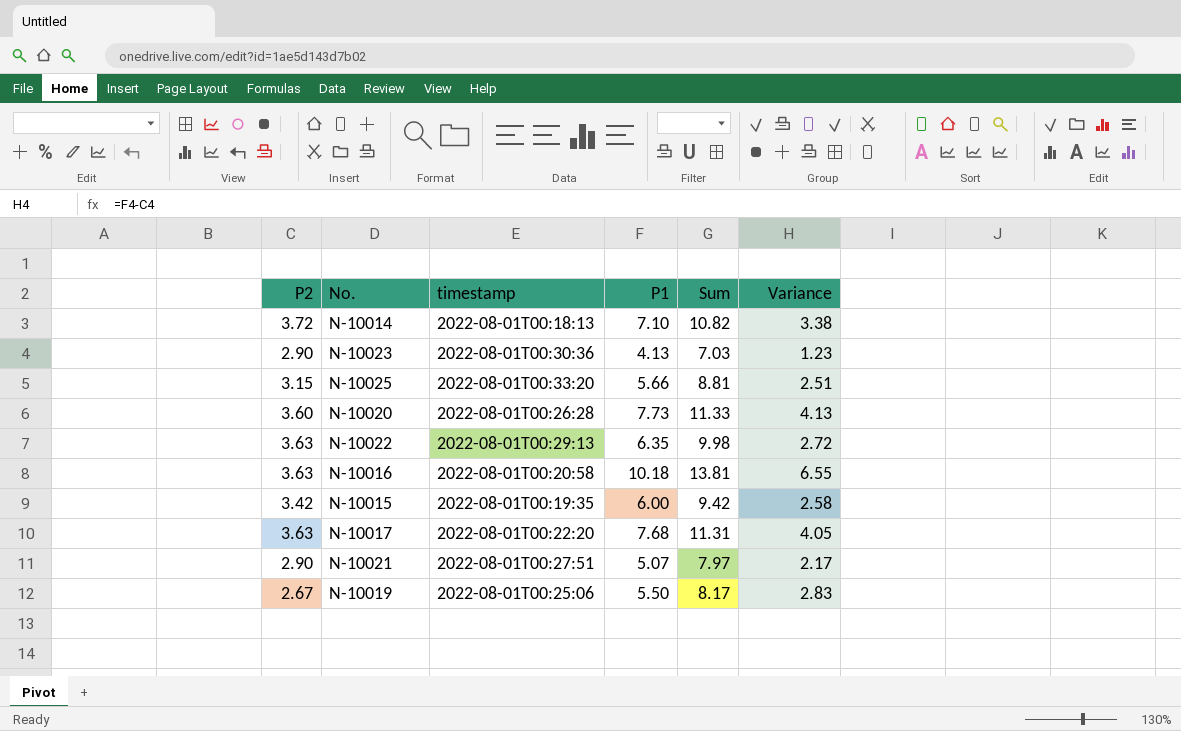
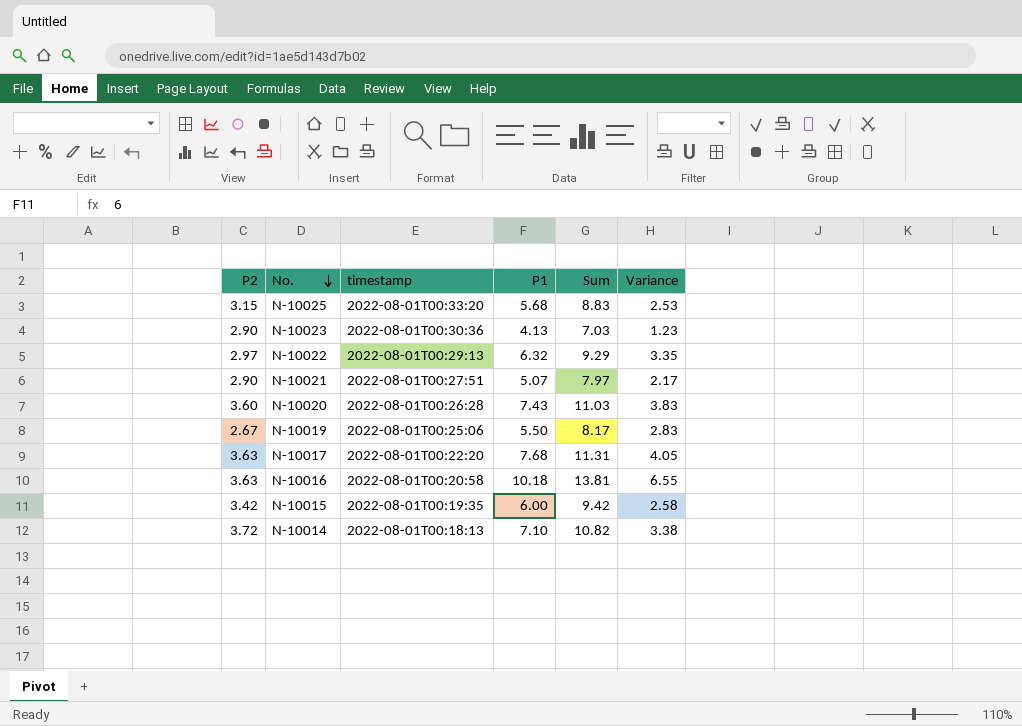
row order: none -> No. descending
N-10025 | P1: 5.66 -> 5.68
N-10025 | Sum: 8.81 -> 8.83
N-10025 | Variance: 2.51 -> 2.53
N-10022 | P2: 3.63 -> 2.97
N-10022 | P1: 6.35 -> 6.32
N-10022 | Sum: 9.98 -> 9.29
N-10022 | Variance: 2.72 -> 3.35
N-10020 | P1: 7.73 -> 7.43
N-10020 | Sum: 11.33 -> 11.03
N-10020 | Variance: 4.13 -> 3.83

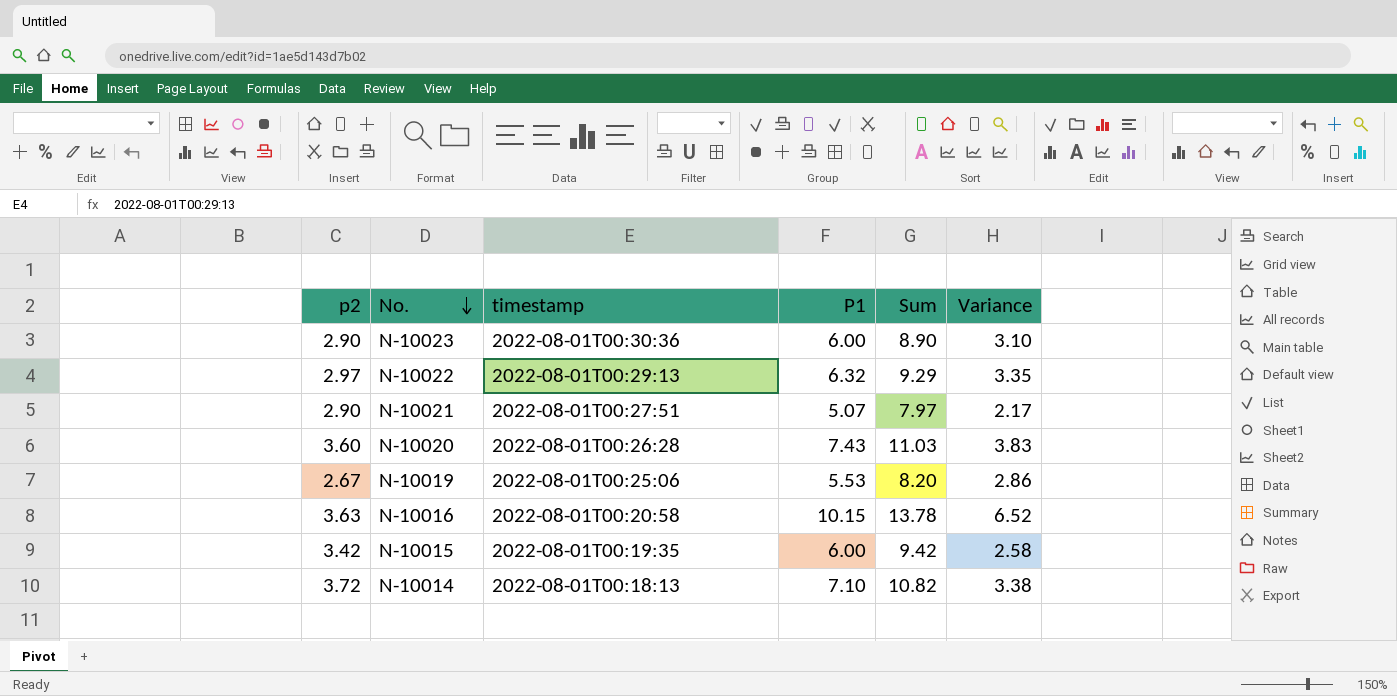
column name: P2 -> p2
row N-10025: 3.15 | 2022-08-01T00:33:20 | 5.68 | 8.83 | 2.53 -> none
row N-10017: 3.63 | 2022-08-01T00:22:20 | 7.68 | 11.31 | 4.05 -> none
N-10023 | P1: 4.13 -> 6.00
N-10023 | Sum: 7.03 -> 8.90
N-10023 | Variance: 1.23 -> 3.10
N-10019 | P1: 5.50 -> 5.53
N-10019 | Sum: 8.17 -> 8.20
N-10019 | Variance: 2.83 -> 2.86
N-10016 | P1: 10.18 -> 10.15
N-10016 | Sum: 13.81 -> 13.78
N-10016 | Variance: 6.55 -> 6.52

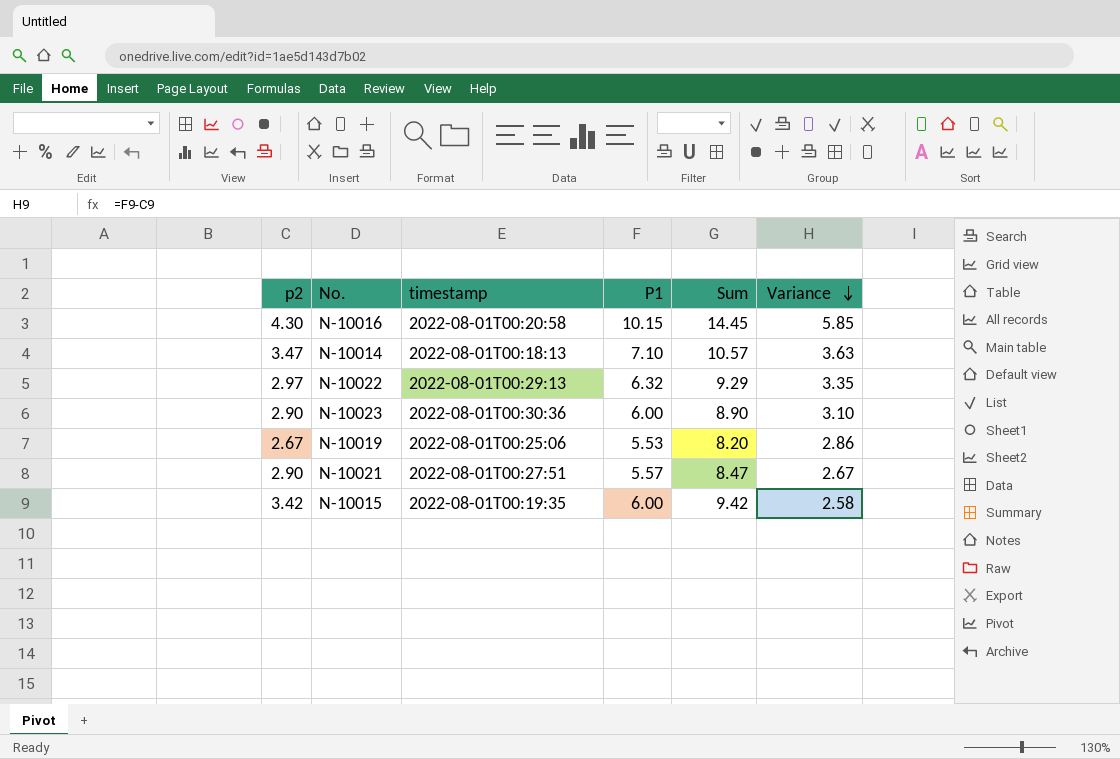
row order: No. descending -> Variance descending
row N-10020: 3.60 | 2022-08-01T00:26:28 | 7.43 | 11.03 | 3.83 -> none
N-10016 | p2: 3.63 -> 4.30
N-10016 | Sum: 13.78 -> 14.45
N-10016 | Variance: 6.52 -> 5.85
N-10014 | p2: 3.72 -> 3.47
N-10014 | Sum: 10.82 -> 10.57
N-10014 | Variance: 3.38 -> 3.63
N-10021 | P1: 5.07 -> 5.57
N-10021 | Sum: 7.97 -> 8.47
N-10021 | Variance: 2.17 -> 2.67

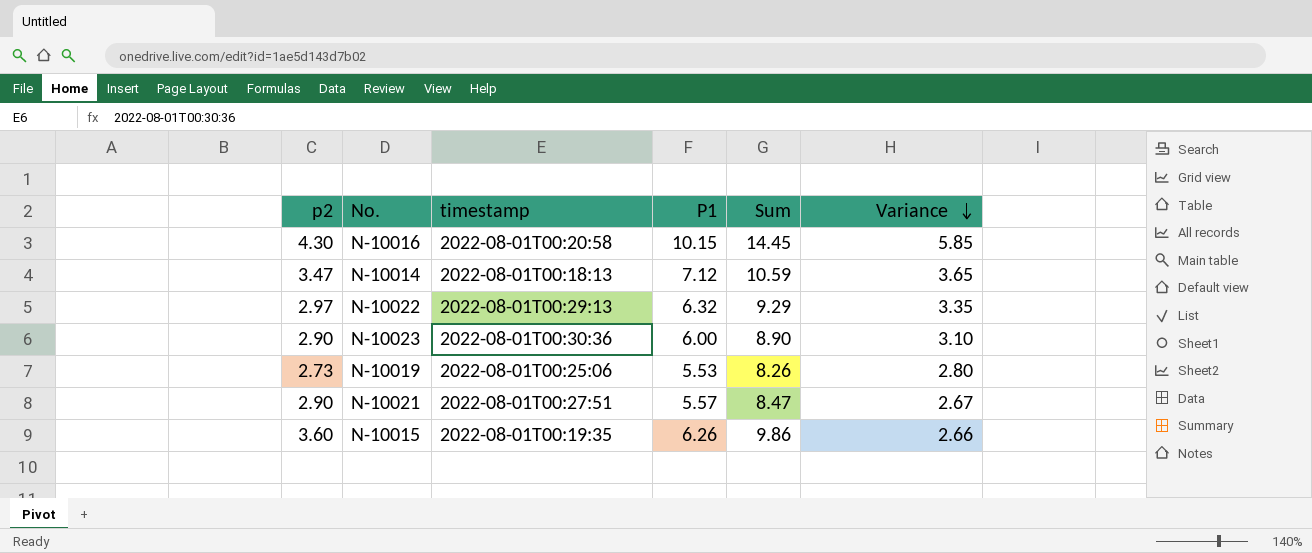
N-10014 | P1: 7.10 -> 7.12
N-10014 | Sum: 10.57 -> 10.59
N-10014 | Variance: 3.63 -> 3.65
N-10019 | p2: 2.67 -> 2.73
N-10019 | Sum: 8.20 -> 8.26
N-10019 | Variance: 2.86 -> 2.80
N-10015 | p2: 3.42 -> 3.60
N-10015 | P1: 6.00 -> 6.26
N-10015 | Sum: 9.42 -> 9.86
N-10015 | Variance: 2.58 -> 2.66

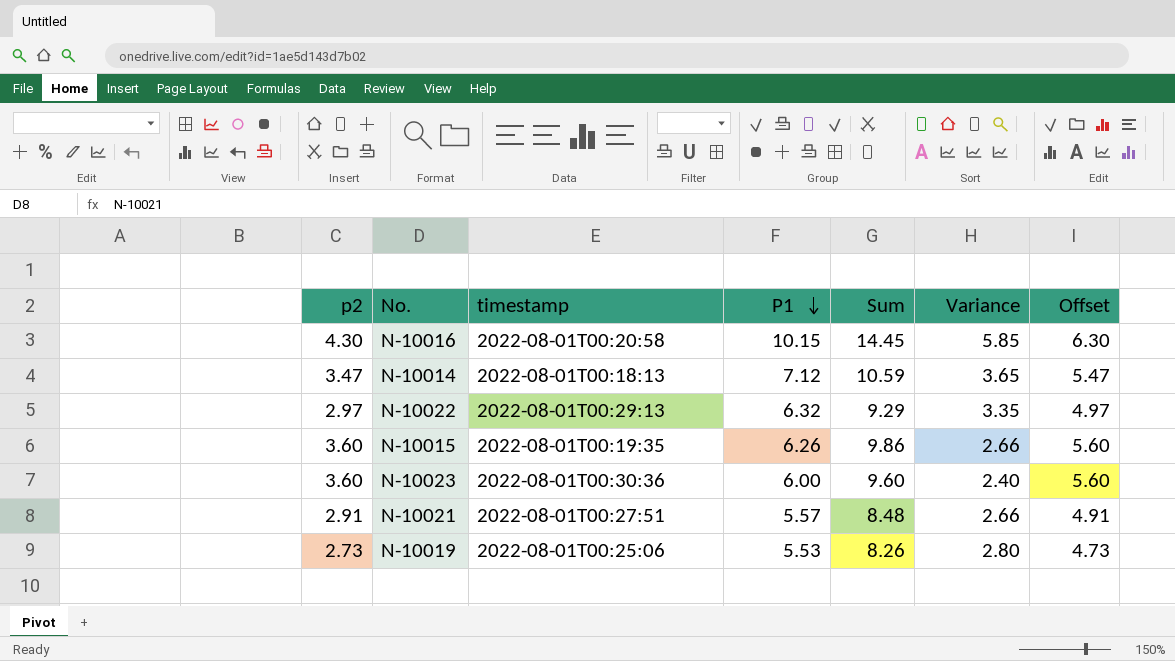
row order: Variance descending -> P1 descending
column Offset | formula: none -> [p2] + 2
N-10023 | p2: 2.90 -> 3.60
N-10023 | Sum: 8.90 -> 9.60
N-10023 | Variance: 3.10 -> 2.40
N-10021 | p2: 2.90 -> 2.91
N-10021 | Sum: 8.47 -> 8.48
N-10021 | Variance: 2.67 -> 2.66

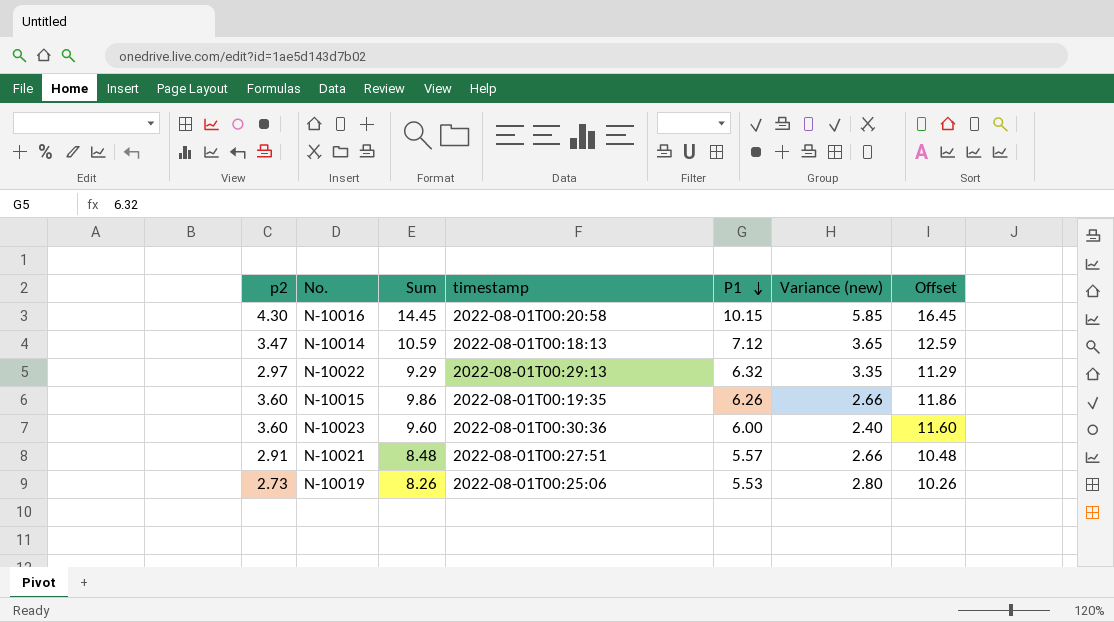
column Sum | position: 5 -> 3
column name: Variance -> Variance (new)
column Offset | formula: [p2] + 2 -> [Sum] + 2

